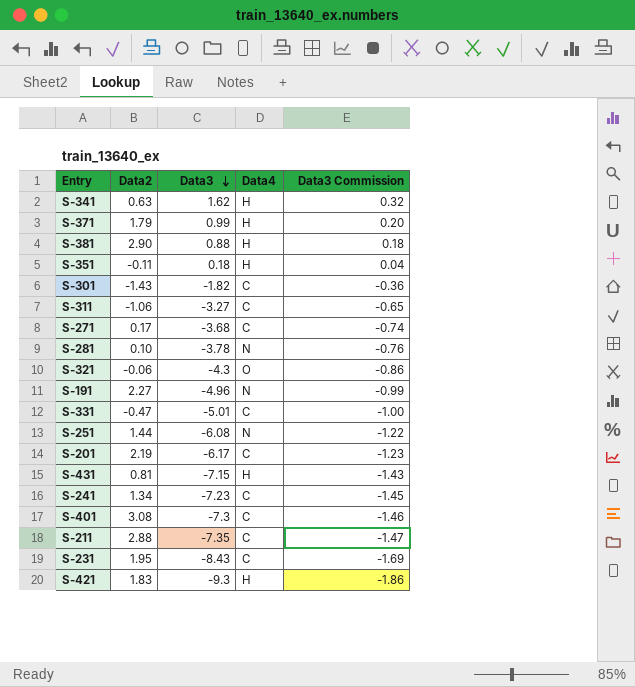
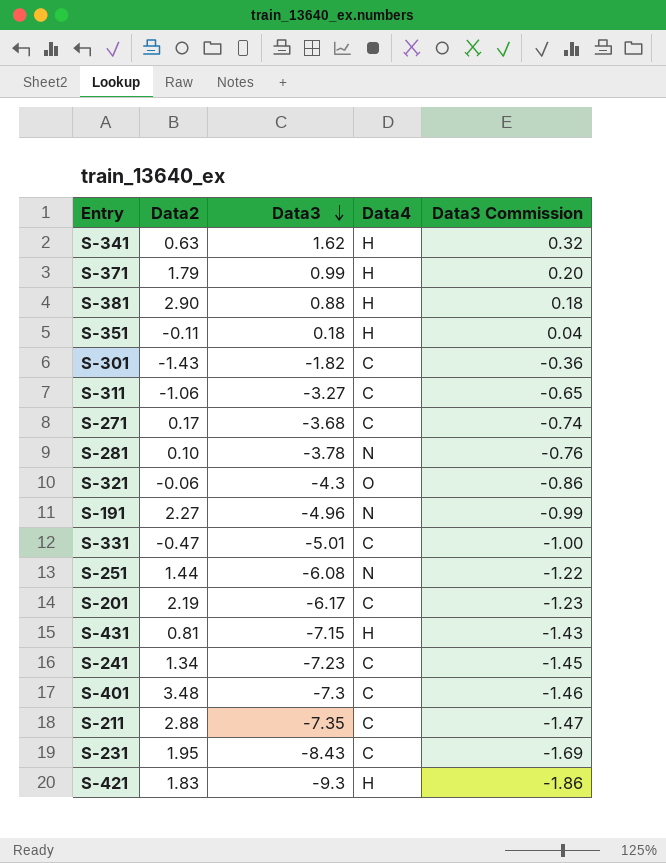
S-401 | Data2: 3.08 -> 3.48

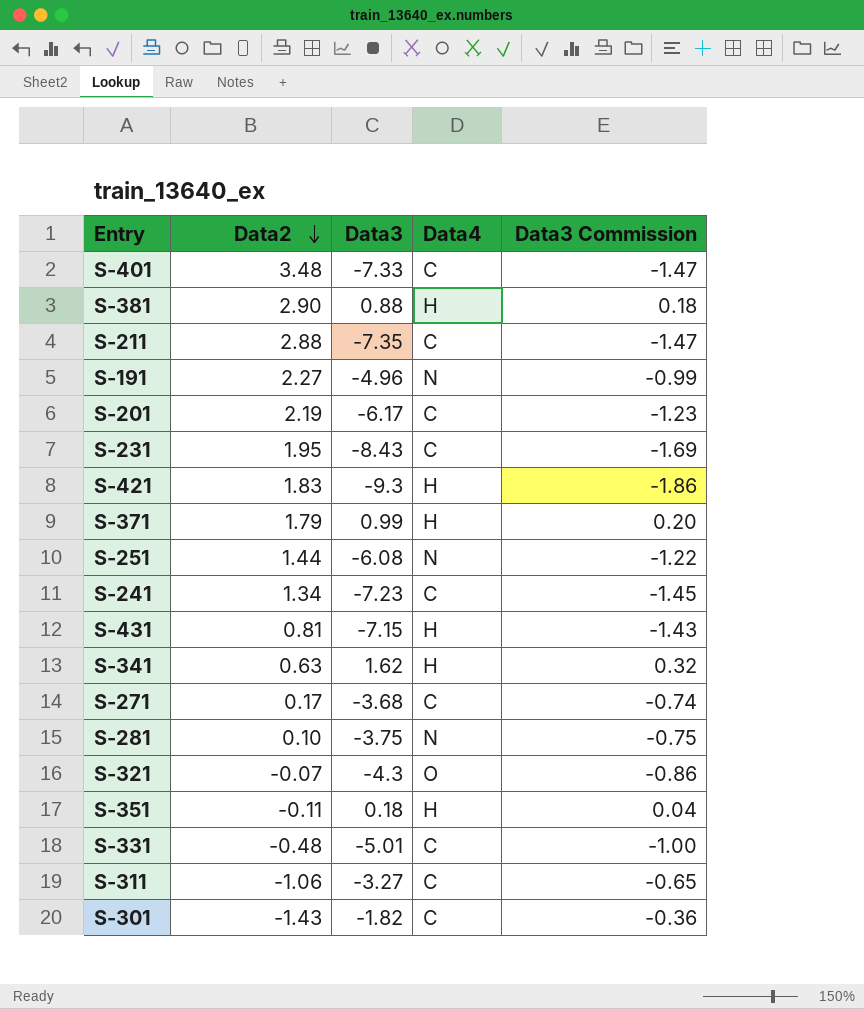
row order: Data3 descending -> Data2 descending
S-401 | Data3: -7.3 -> -7.33
S-401 | Data3 Commission: -1.46 -> -1.47
S-281 | Data3: -3.78 -> -3.75
S-281 | Data3 Commission: -0.76 -> -0.75
S-321 | Data2: -0.06 -> -0.07
S-331 | Data2: -0.47 -> -0.48

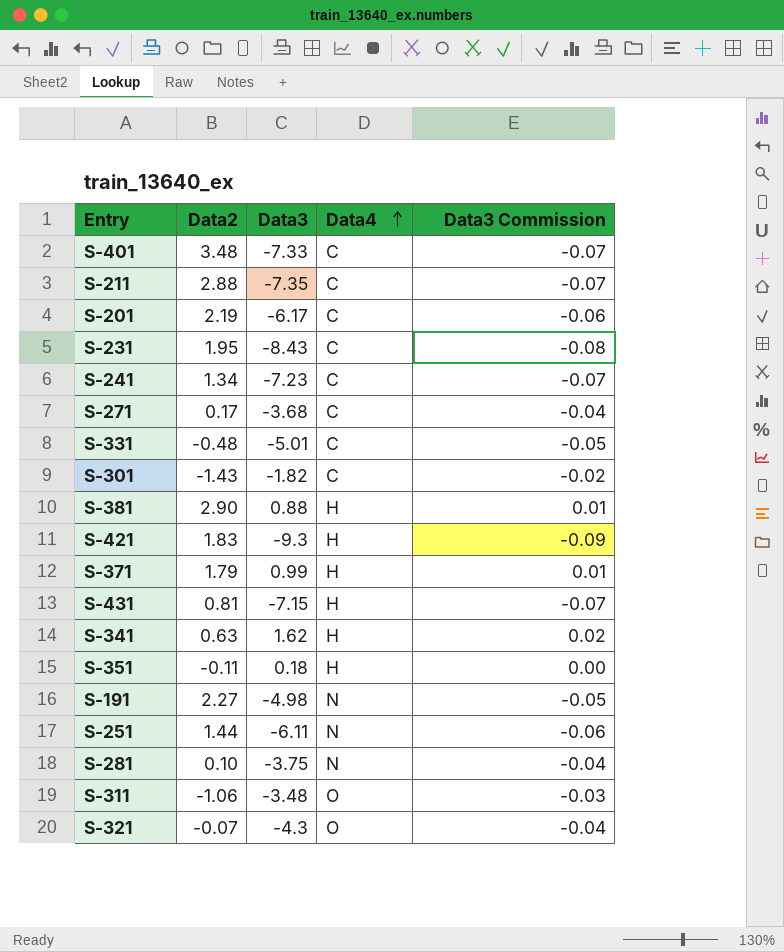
row order: Data2 descending -> Data4 ascending
column Data3 Commission | formula: [Data3] * 0.2 -> [Data3] * 0.01
S-191 | Data3: -4.96 -> -4.98
S-251 | Data3: -6.08 -> -6.11
S-311 | Data3: -3.27 -> -3.48
S-311 | Data4: C -> O

